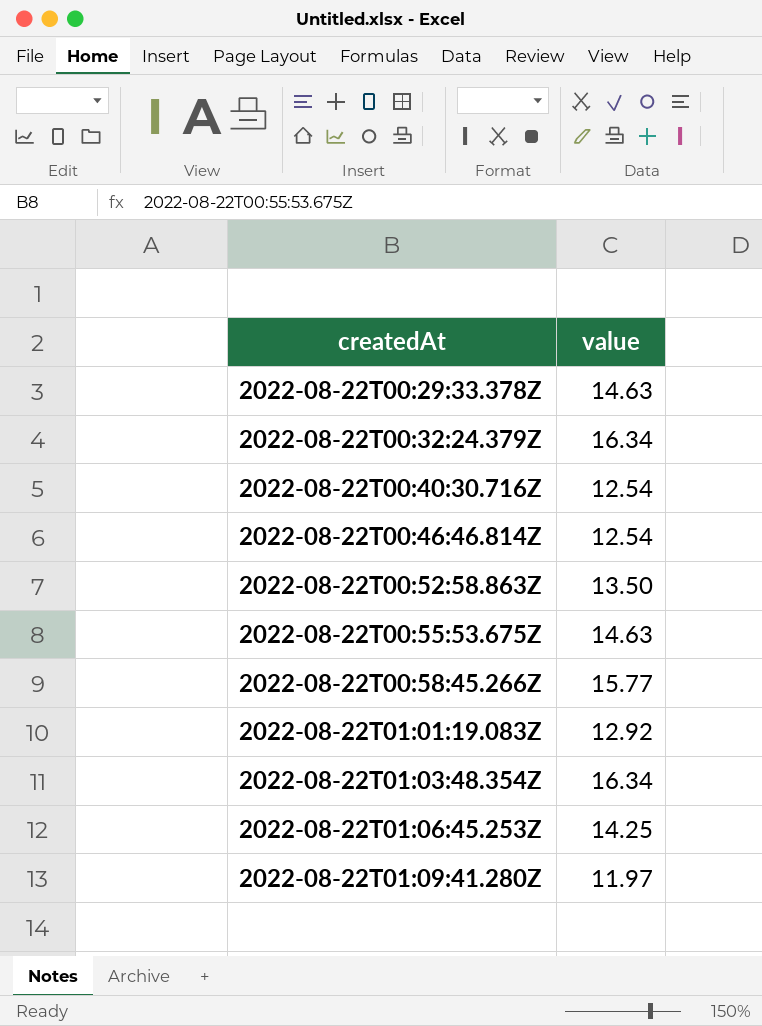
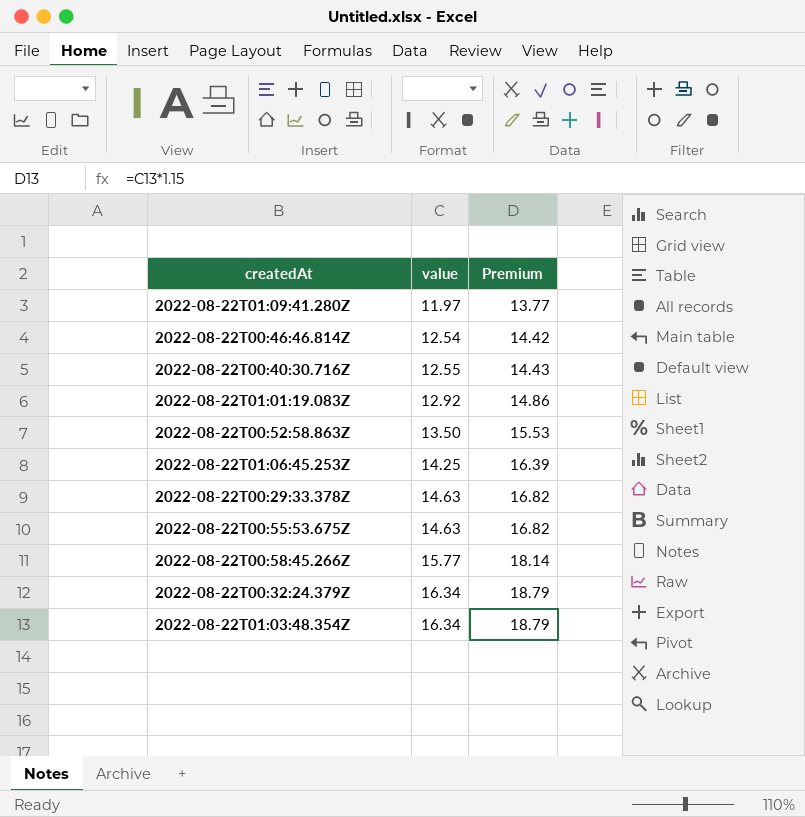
row order: createdAt ascending -> value ascending
column Premium | formula: none -> [value] * 1.15
2022-08-22T00:40:30.716Z | value: 12.54 -> 12.55

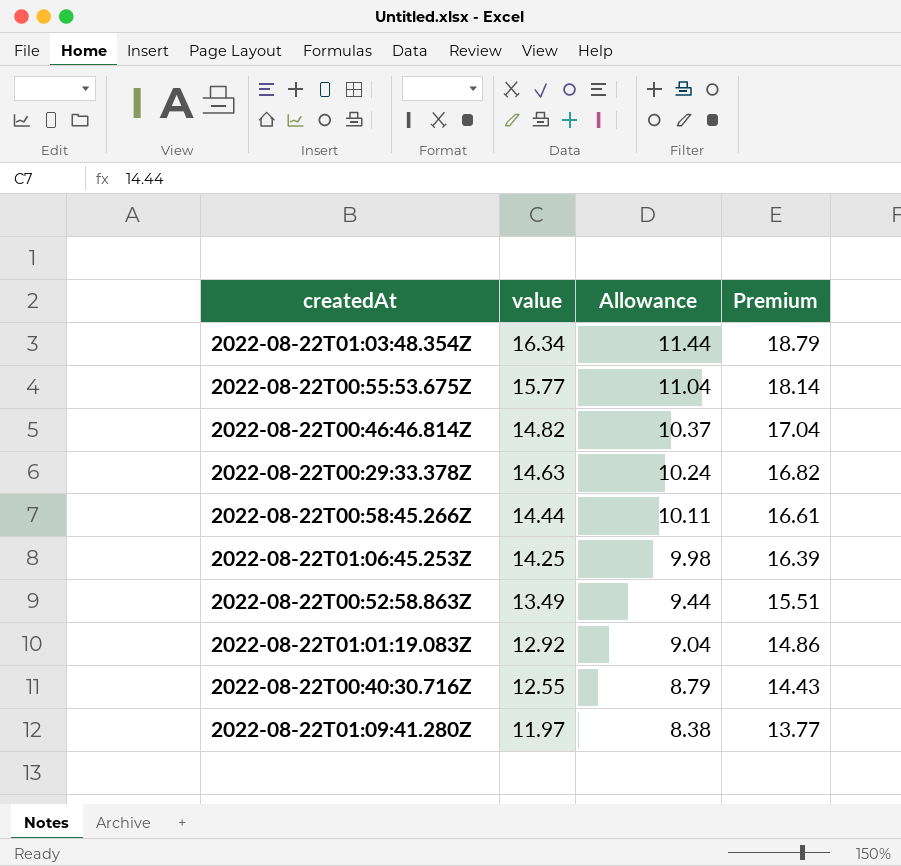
row order: value ascending -> value descending
column Allowance | formula: none -> [value] * 0.7
row 2022-08-22T00:32:24.379Z: 16.34 | 18.79 -> none
2022-08-22T00:55:53.675Z | value: 14.63 -> 15.77
2022-08-22T00:55:53.675Z | Premium: 16.82 -> 18.14
2022-08-22T00:46:46.814Z | value: 12.54 -> 14.82
2022-08-22T00:46:46.814Z | Premium: 14.42 -> 17.04
2022-08-22T00:58:45.266Z | value: 15.77 -> 14.44
2022-08-22T00:58:45.266Z | Premium: 18.14 -> 16.61
2022-08-22T00:52:58.863Z | value: 13.50 -> 13.49
2022-08-22T00:52:58.863Z | Premium: 15.53 -> 15.51

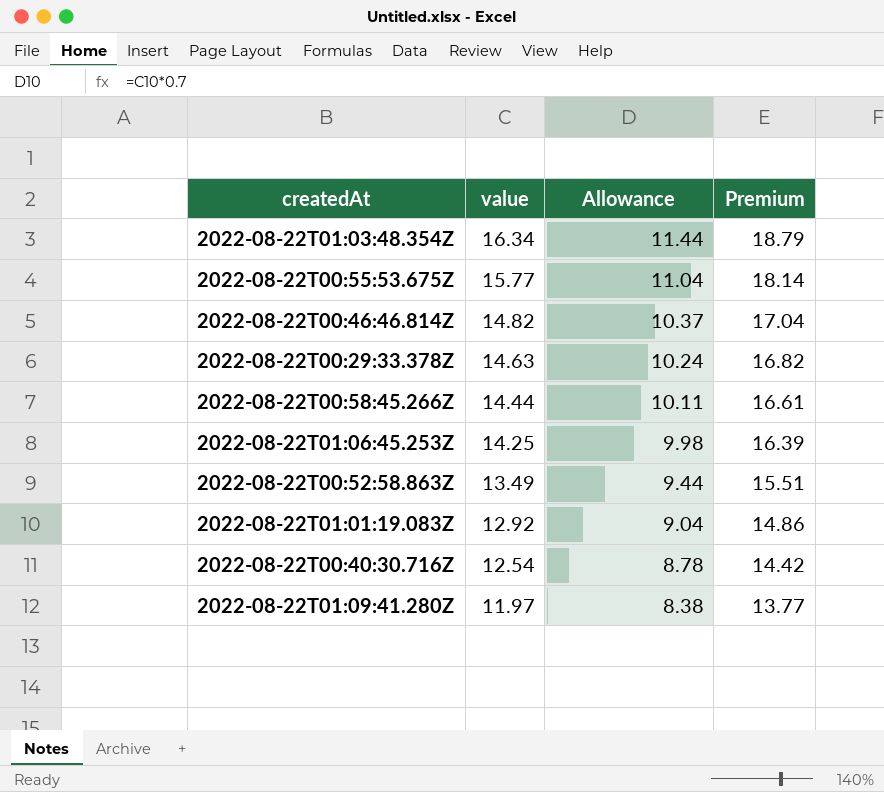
2022-08-22T00:40:30.716Z | value: 12.55 -> 12.54
2022-08-22T00:40:30.716Z | Allowance: 8.79 -> 8.78
2022-08-22T00:40:30.716Z | Premium: 14.43 -> 14.42

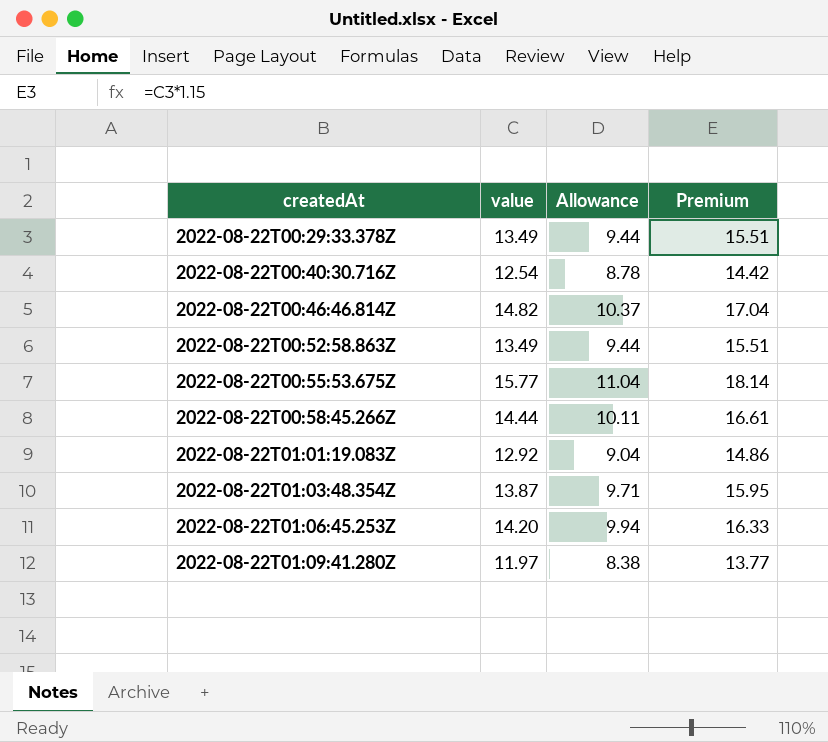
row order: value descending -> createdAt ascending
2022-08-22T00:29:33.378Z | value: 14.63 -> 13.49
2022-08-22T00:29:33.378Z | Allowance: 10.24 -> 9.44
2022-08-22T00:29:33.378Z | Premium: 16.82 -> 15.51
2022-08-22T01:03:48.354Z | value: 16.34 -> 13.87
2022-08-22T01:03:48.354Z | Allowance: 11.44 -> 9.71
2022-08-22T01:03:48.354Z | Premium: 18.79 -> 15.95
2022-08-22T01:06:45.253Z | value: 14.25 -> 14.20
2022-08-22T01:06:45.253Z | Allowance: 9.98 -> 9.94
2022-08-22T01:06:45.253Z | Premium: 16.39 -> 16.33

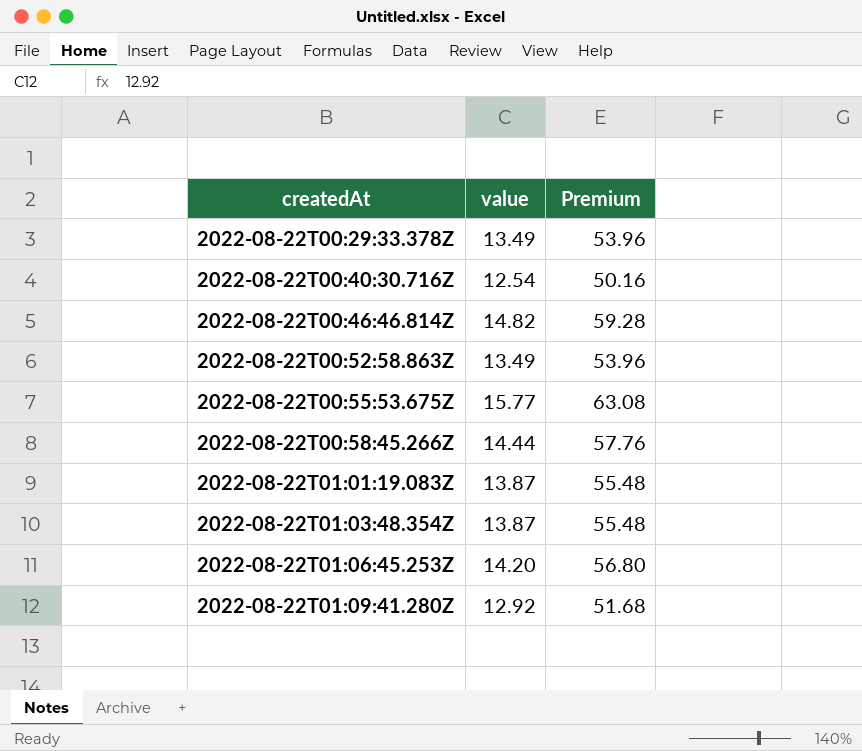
column Allowance | formula: [value] * 0.7 -> none
column Premium | formula: [value] * 1.15 -> [value] * 4
2022-08-22T01:01:19.083Z | value: 12.92 -> 13.87
2022-08-22T01:09:41.280Z | value: 11.97 -> 12.92

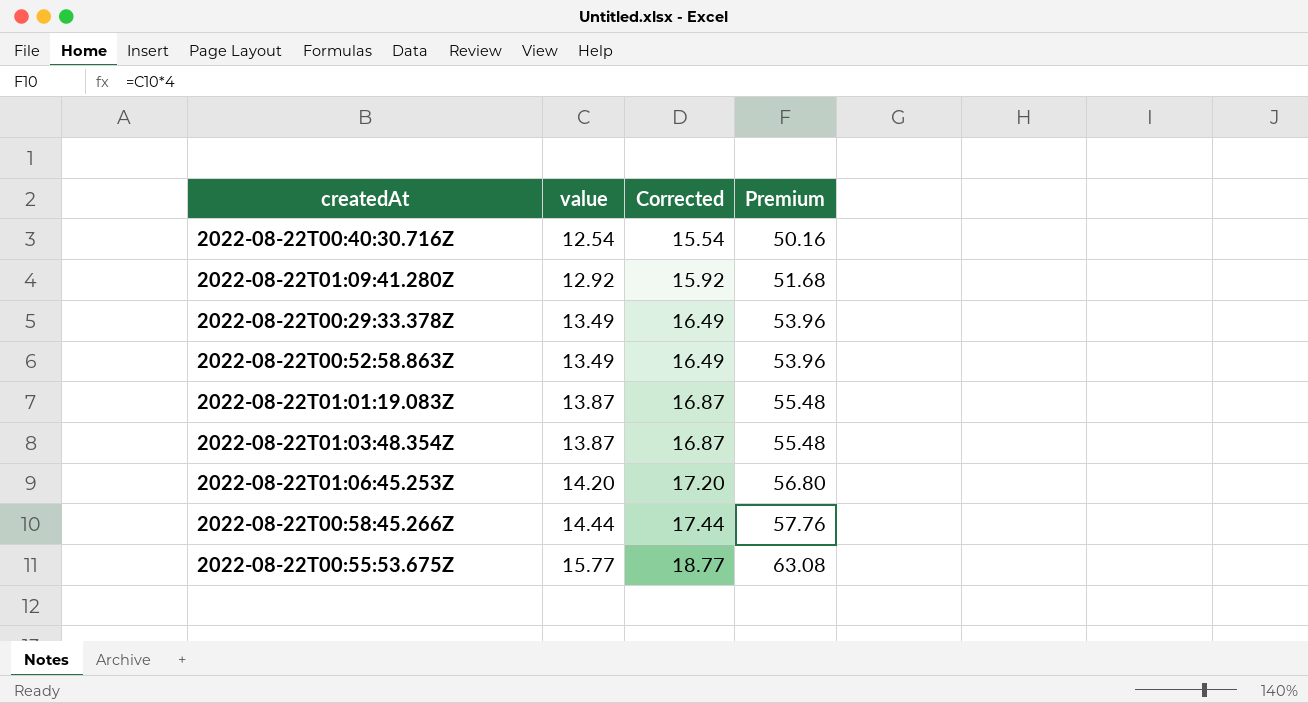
row order: createdAt ascending -> value ascending
column Corrected | formula: none -> [value] + 3
row 2022-08-22T00:46:46.814Z: 14.82 | 59.28 -> none

